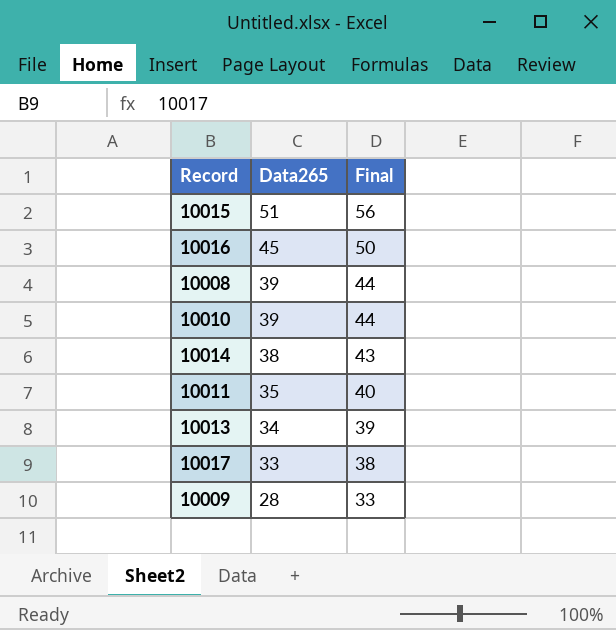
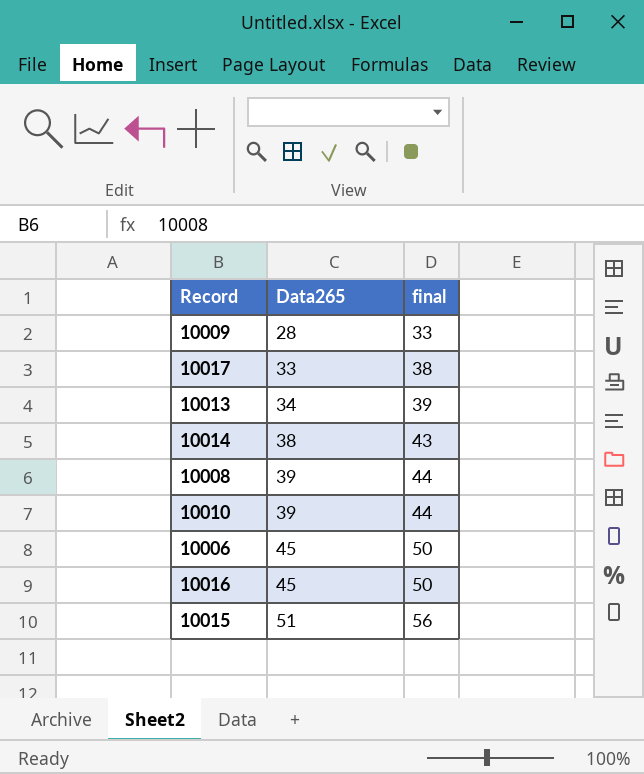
row order: Data265 descending -> Data265 ascending
column name: Final -> final
row 10011: 35 | 40 -> none
row 10006: none -> 45 | 50

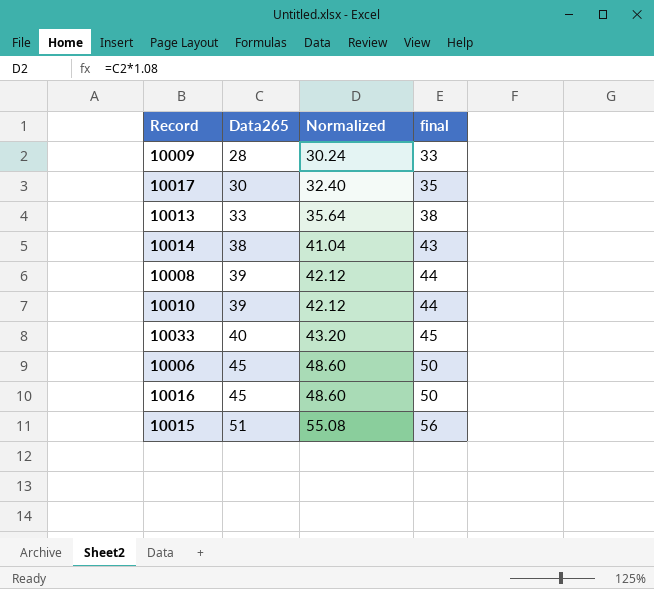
column Normalized | formula: none -> [Data265] * 1.08
10017 | Data265: 33 -> 30
10017 | final: 38 -> 35
10013 | Data265: 34 -> 33
10013 | final: 39 -> 38
row 10033: none -> 40 | 43.20 | 45

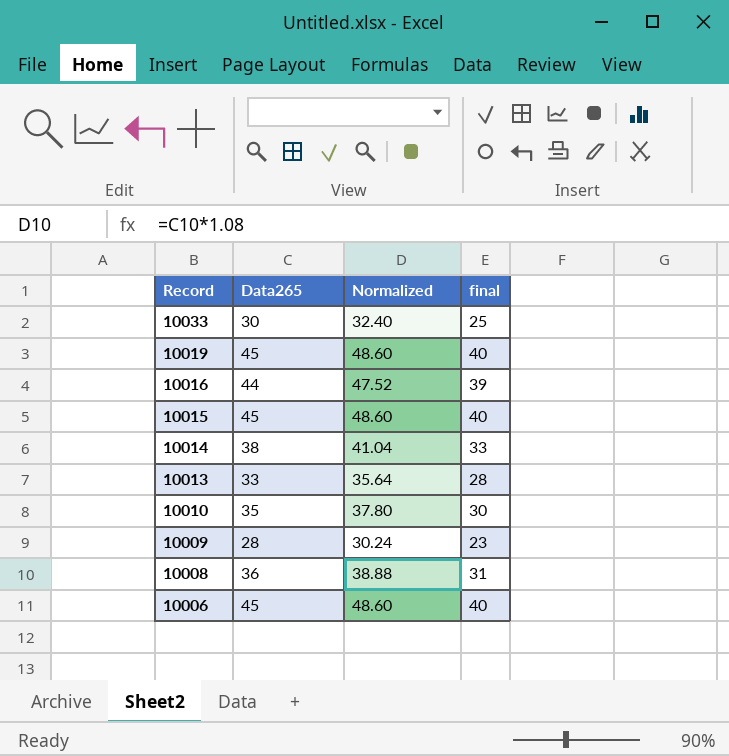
row order: Data265 ascending -> Record descending
column final | formula: [Data265] + 5 -> [Data265] - 5
row 10017: 30 | 32.40 | 35 -> none
10033 | Data265: 40 -> 30
10033 | Normalized: 43.20 -> 32.40
row 10019: none -> 45 | 48.60 | 40
10016 | Data265: 45 -> 44
10016 | Normalized: 48.60 -> 47.52
10015 | Data265: 51 -> 45
10015 | Normalized: 55.08 -> 48.60
10010 | Data265: 39 -> 35
10010 | Normalized: 42.12 -> 37.80
10008 | Data265: 39 -> 36
10008 | Normalized: 42.12 -> 38.88

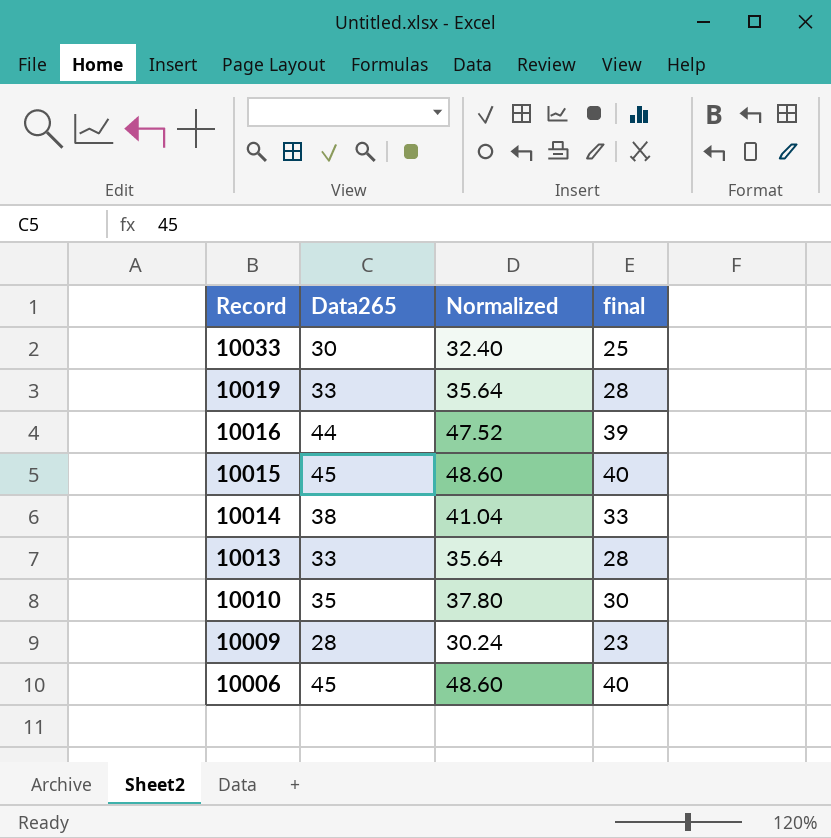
row 10008: 36 | 38.88 | 31 -> none
10019 | Data265: 45 -> 33
10019 | Normalized: 48.60 -> 35.64
10019 | final: 40 -> 28

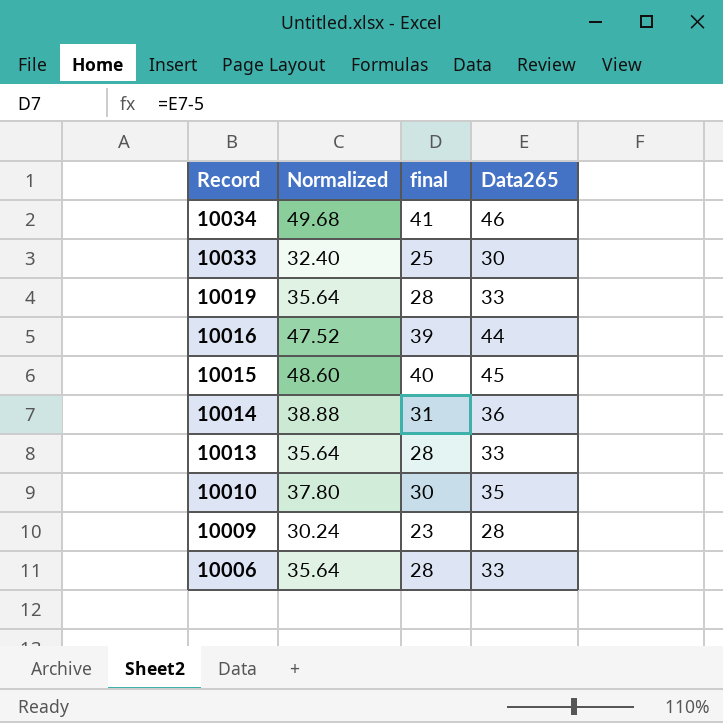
column Data265 | position: 2 -> 4
row 10034: none -> 49.68 | 41 | 46
10014 | Normalized: 41.04 -> 38.88
10014 | final: 33 -> 31
10014 | Data265: 38 -> 36
10006 | Normalized: 48.60 -> 35.64
10006 | final: 40 -> 28
10006 | Data265: 45 -> 33

